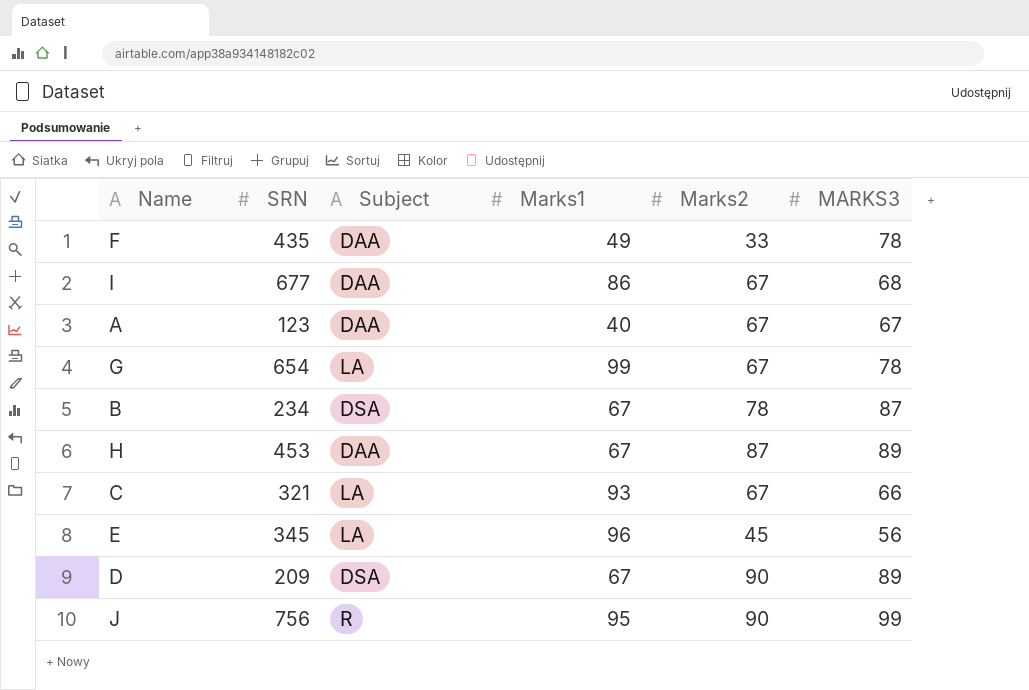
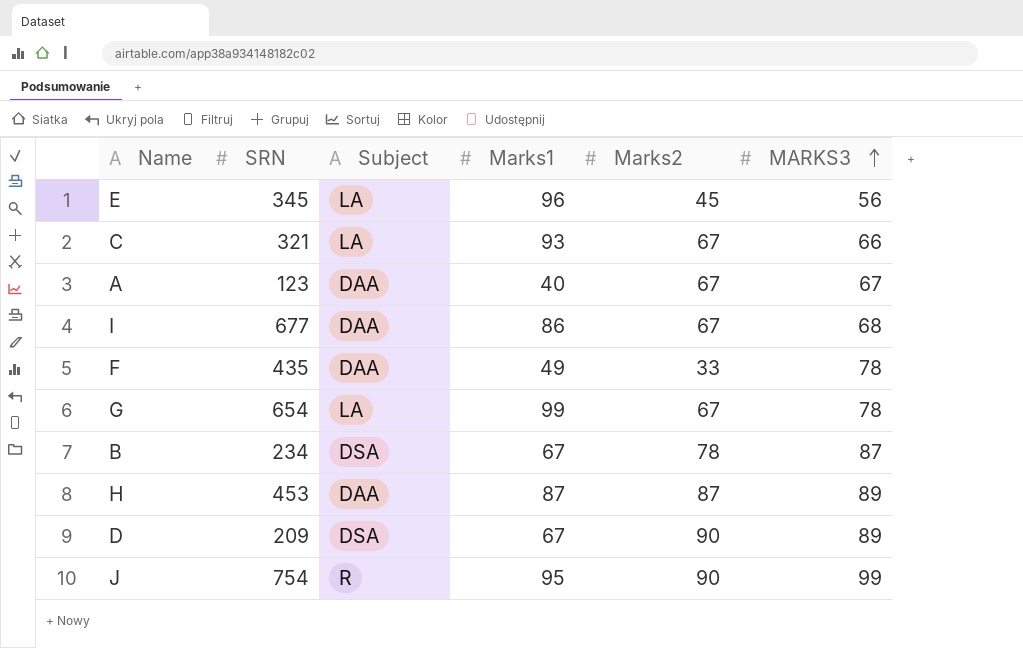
row order: none -> MARKS3 ascending
H | Marks1: 67 -> 87
J | SRN: 756 -> 754

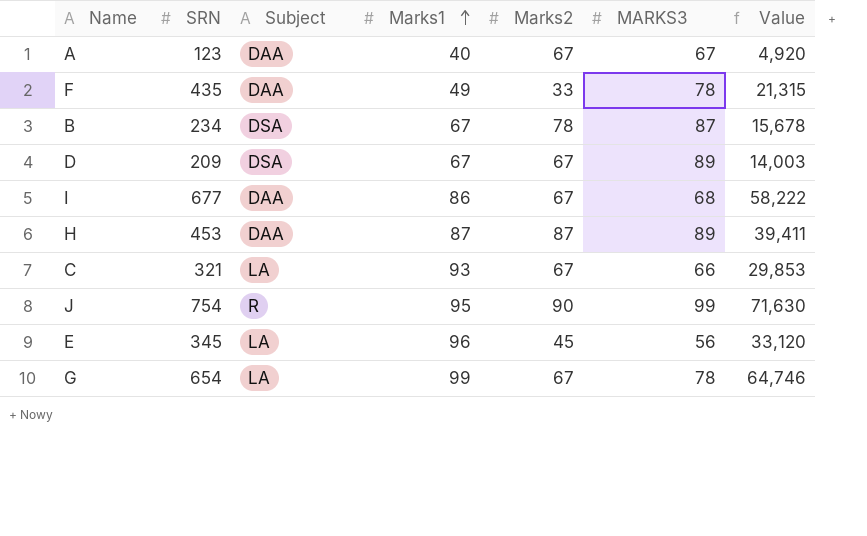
row order: MARKS3 ascending -> Marks1 ascending
column Value | formula: none -> [SRN] * [Marks1]
D | Marks2: 90 -> 67

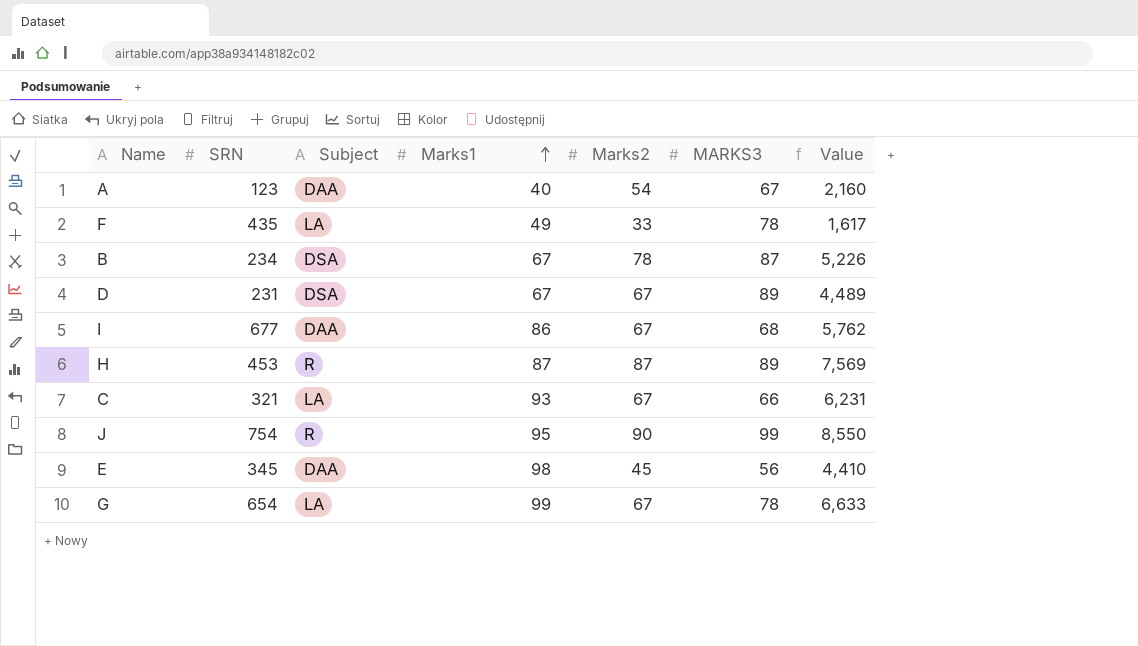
column Value | formula: [SRN] * [Marks1] -> [Marks1] * [Marks2]
A | Marks2: 67 -> 54
F | Subject: DAA -> LA
D | SRN: 209 -> 231
H | Subject: DAA -> R
E | Subject: LA -> DAA
E | Marks1: 96 -> 98

